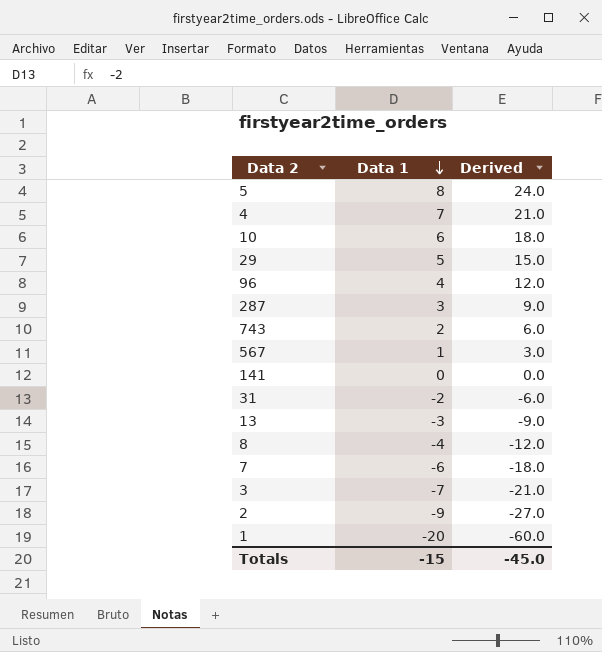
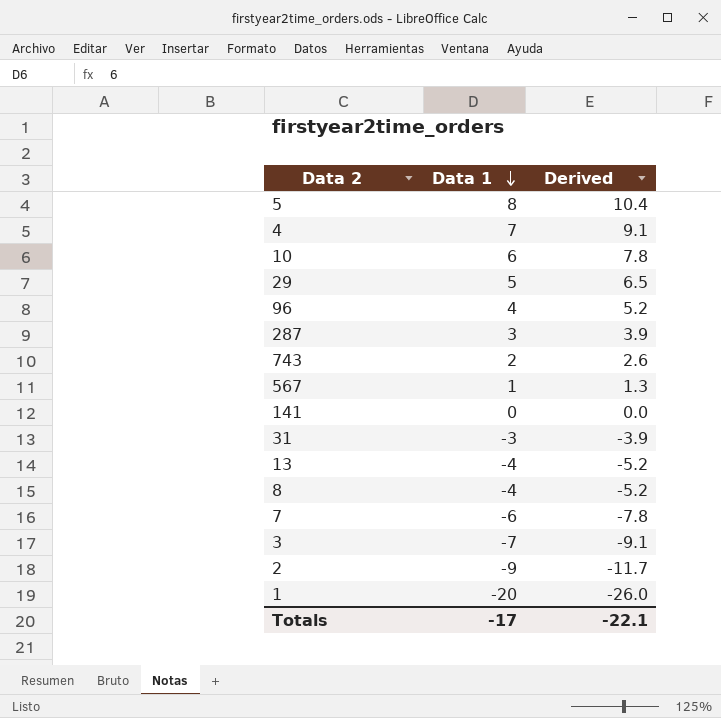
column Derived | formula: [Data 1] * 3 -> [Data 1] * 1.3
31 | Data 1: -2 -> -3
13 | Data 1: -3 -> -4
Totals | Data 1: -15 -> -17
Totals | Derived: -45.0 -> -22.1

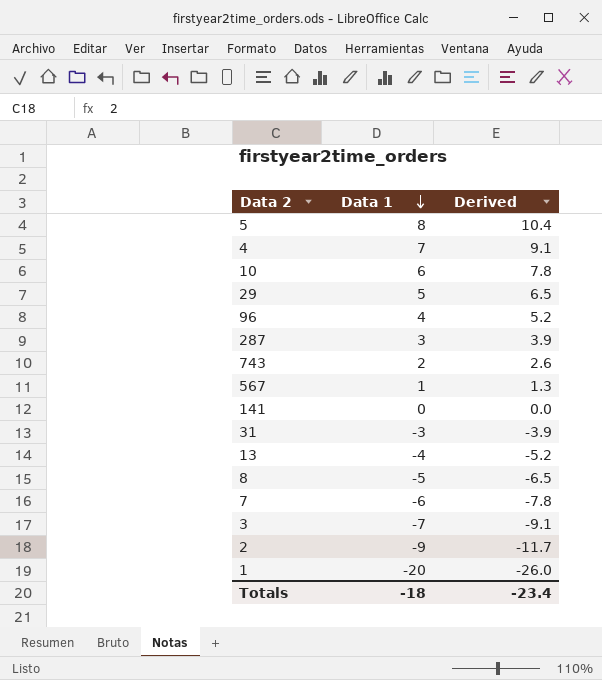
8 | Data 1: -4 -> -5
8 | Derived: -5.2 -> -6.5
Totals | Data 1: -17 -> -18
Totals | Derived: -22.1 -> -23.4

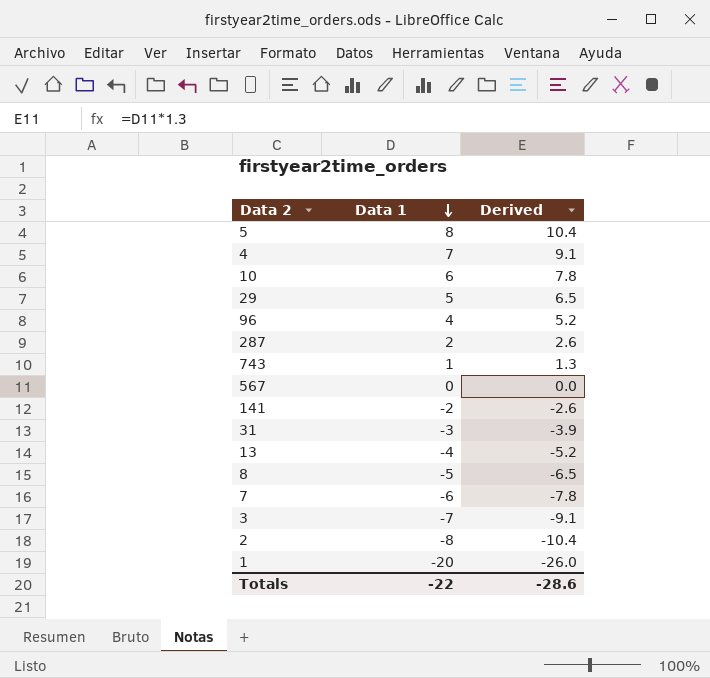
287 | Data 1: 3 -> 2
287 | Derived: 3.9 -> 2.6
743 | Data 1: 2 -> 1
743 | Derived: 2.6 -> 1.3
567 | Data 1: 1 -> 0
567 | Derived: 1.3 -> 0.0
141 | Data 1: 0 -> -2
141 | Derived: 0.0 -> -2.6
2 | Data 1: -9 -> -8
2 | Derived: -11.7 -> -10.4
Totals | Data 1: -18 -> -22
Totals | Derived: -23.4 -> -28.6

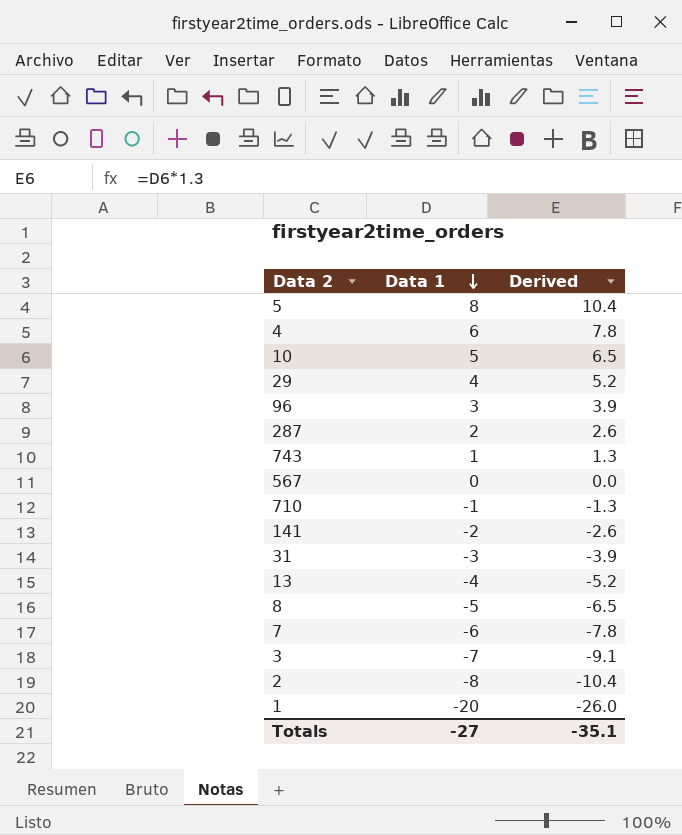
4 | Data 1: 7 -> 6
4 | Derived: 9.1 -> 7.8
10 | Data 1: 6 -> 5
10 | Derived: 7.8 -> 6.5
29 | Data 1: 5 -> 4
29 | Derived: 6.5 -> 5.2
96 | Data 1: 4 -> 3
96 | Derived: 5.2 -> 3.9
row 710: none -> -1 | -1.3
Totals | Data 1: -22 -> -27
Totals | Derived: -28.6 -> -35.1

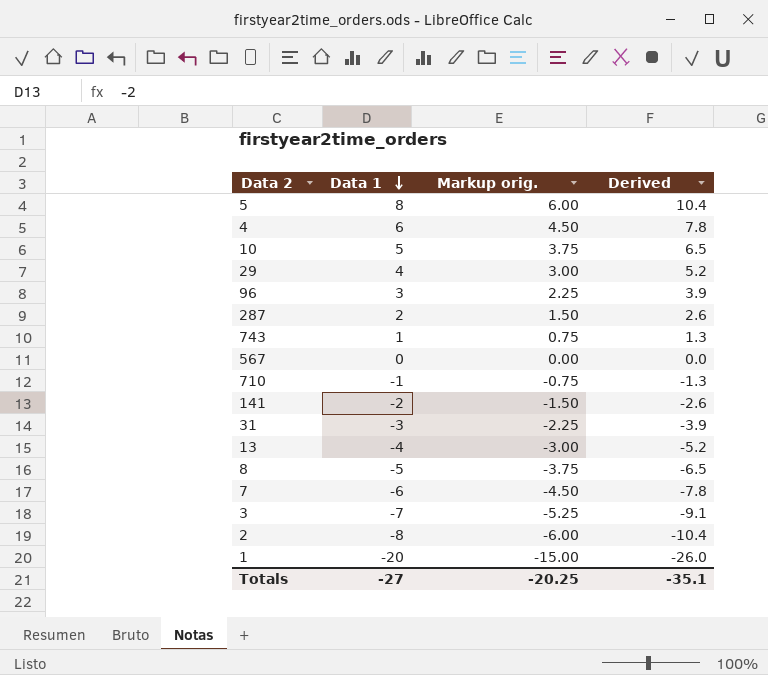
column Markup orig. | formula: none -> [Data 1] * 0.75

